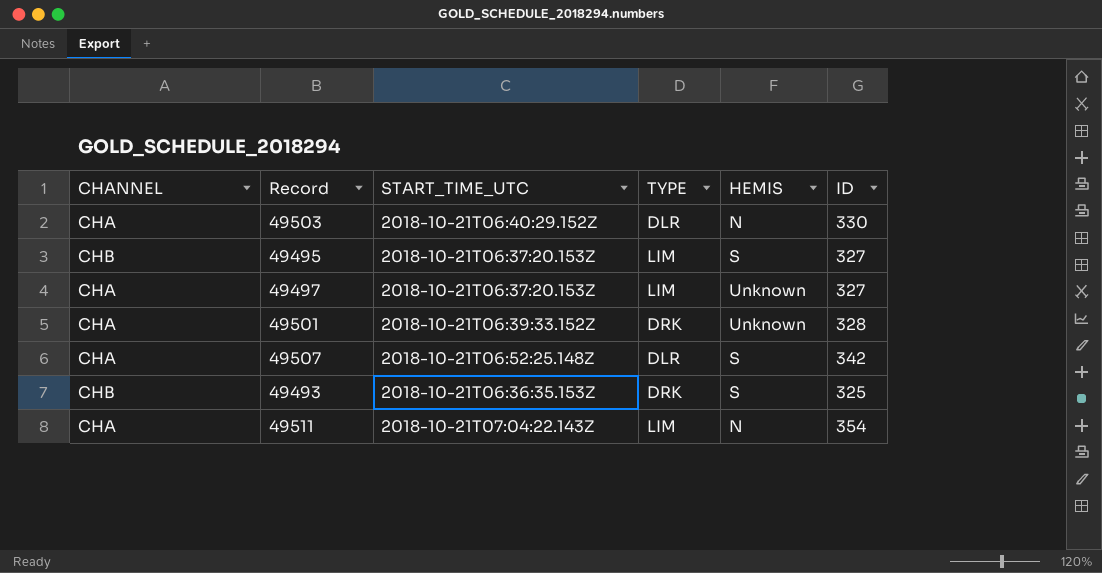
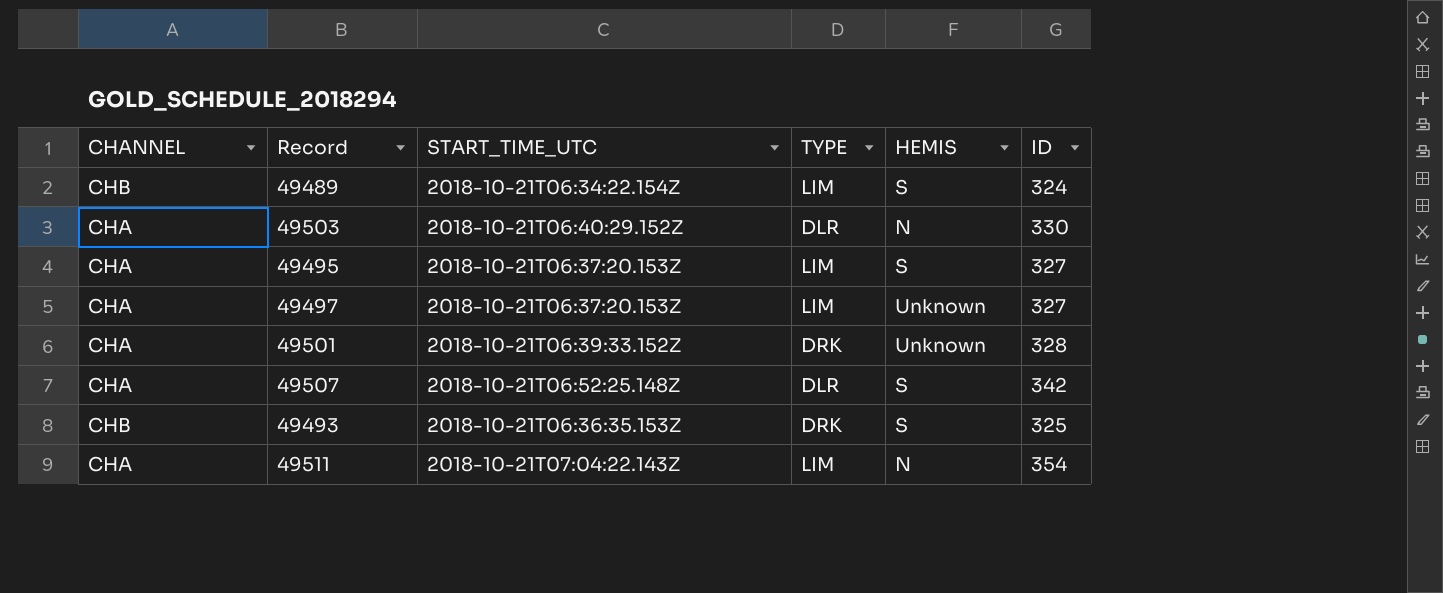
row 49489: none -> CHB | 2018-10-21T06:34:22.154Z | LIM | S | 324
49495 | CHANNEL: CHB -> CHA

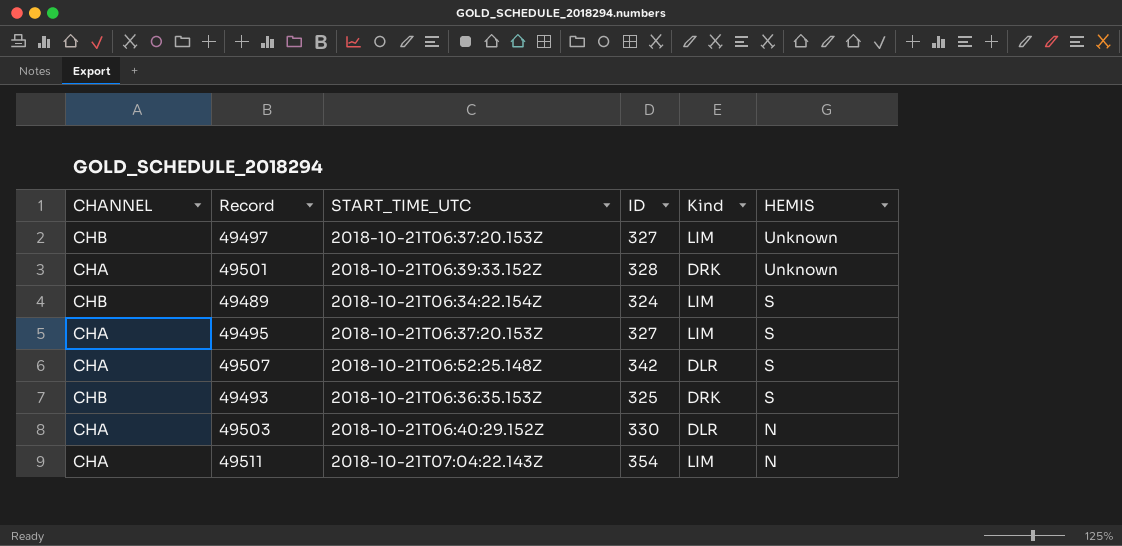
row order: none -> HEMIS descending
column ID | position: 6 -> 4
column name: TYPE -> Kind
49497 | CHANNEL: CHA -> CHB

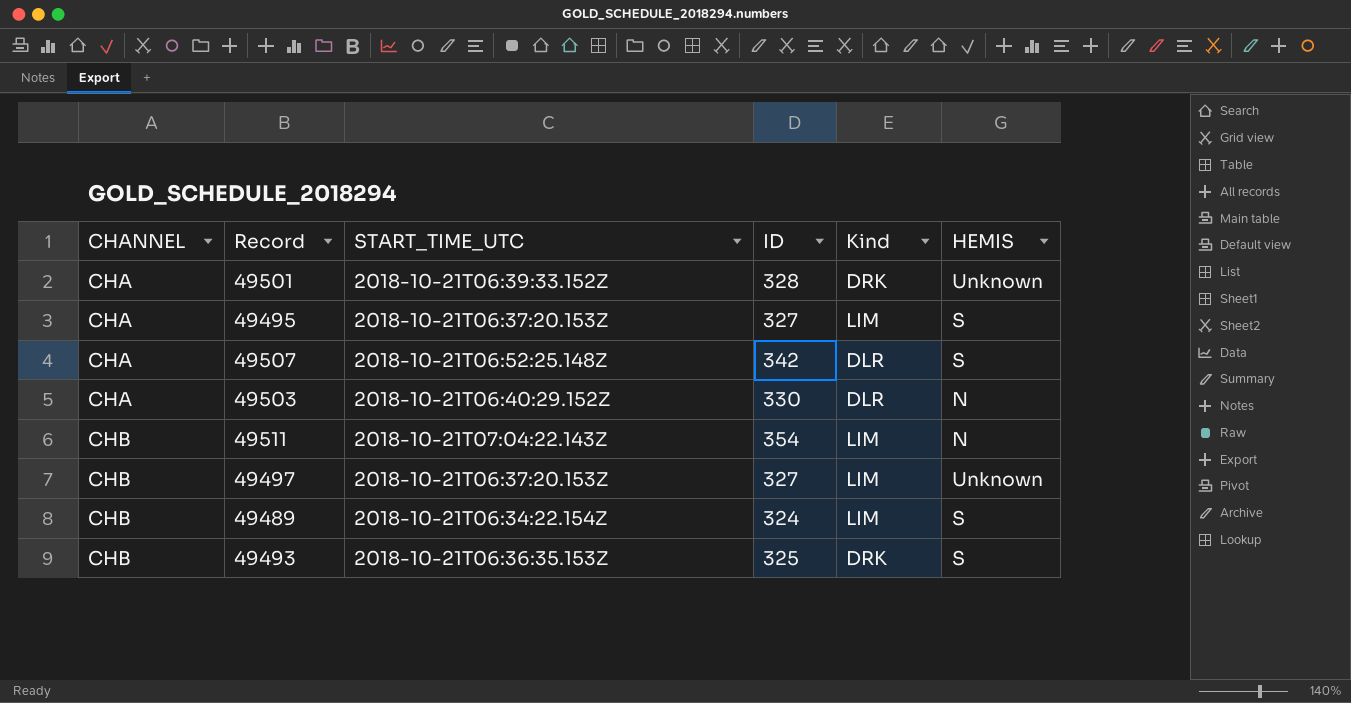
row order: HEMIS descending -> CHANNEL ascending
49511 | CHANNEL: CHA -> CHB

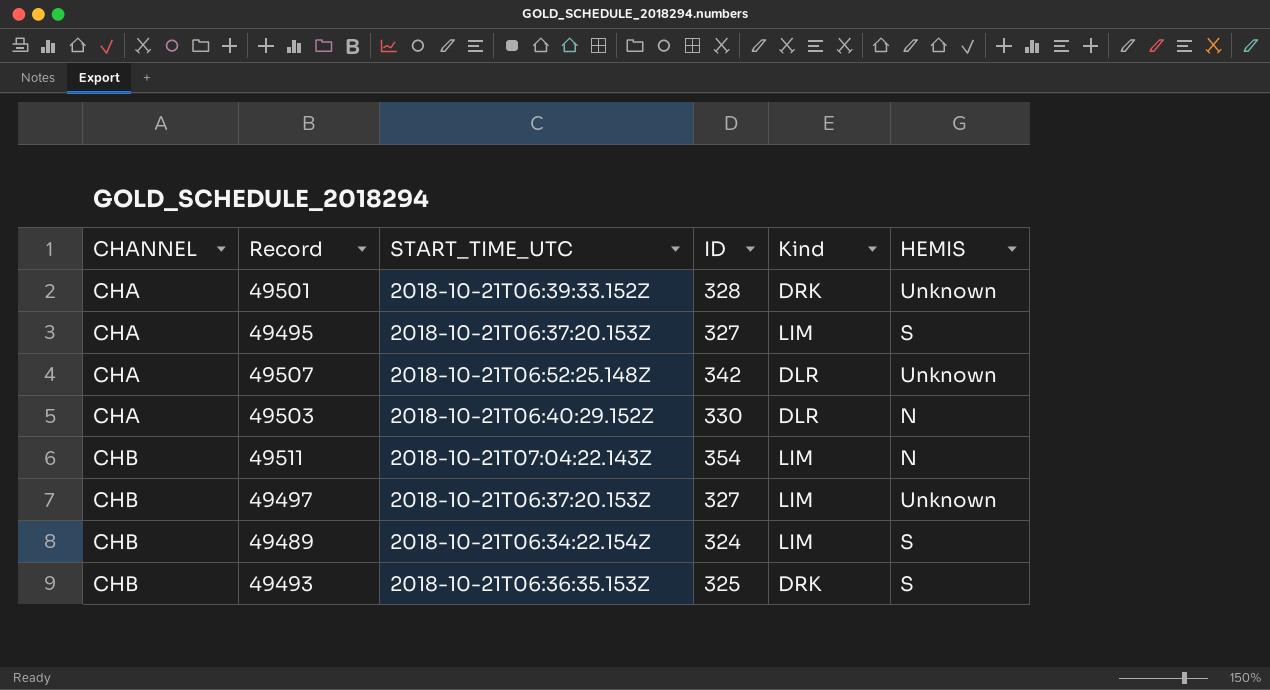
49507 | HEMIS: S -> Unknown

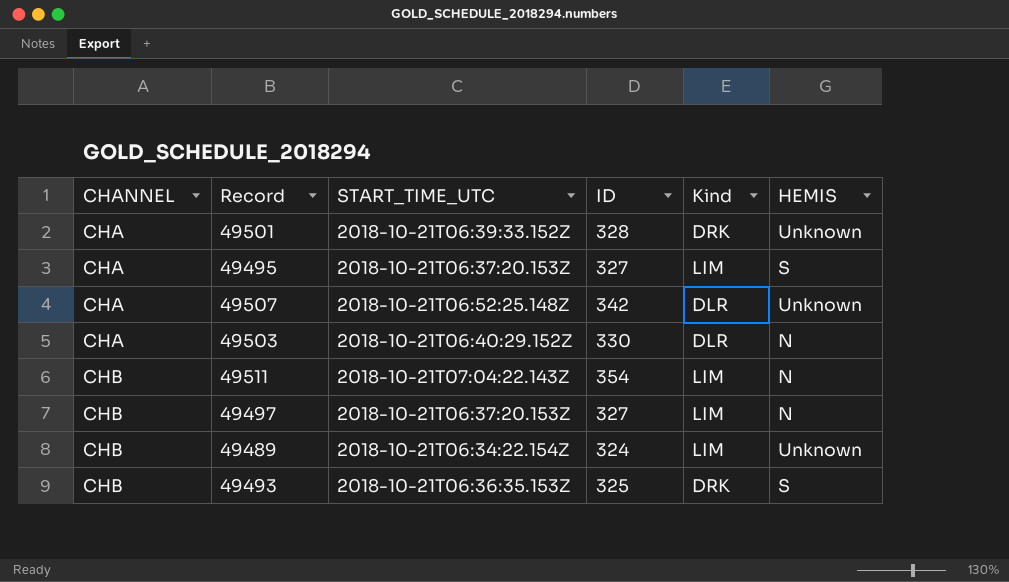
49497 | HEMIS: Unknown -> N
49489 | HEMIS: S -> Unknown

